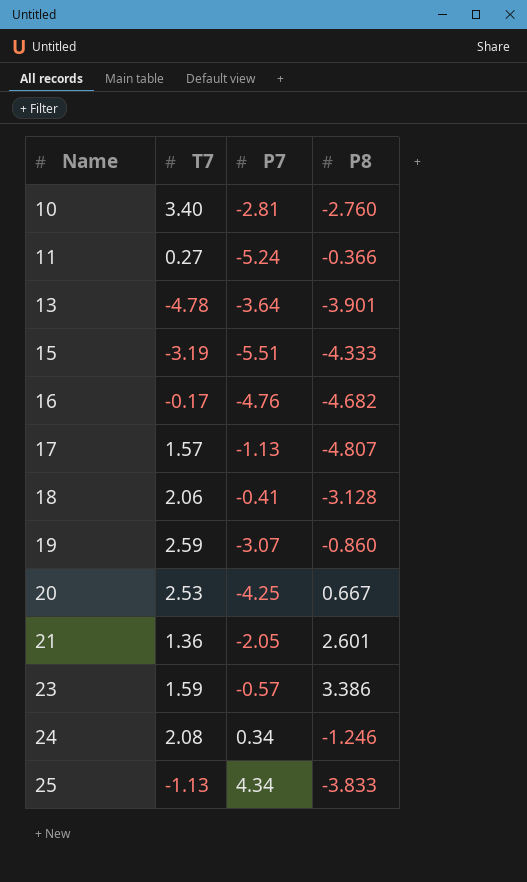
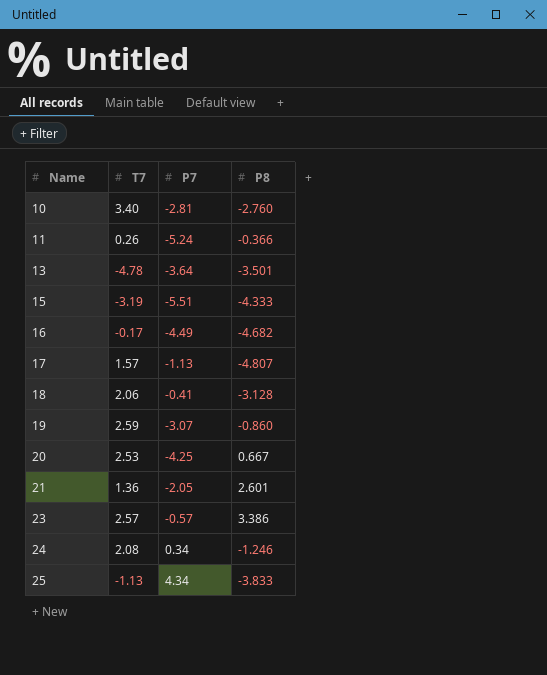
11 | T7: 0.27 -> 0.26
13 | P8: -3.901 -> -3.501
16 | P7: -4.76 -> -4.49
23 | T7: 1.59 -> 2.57

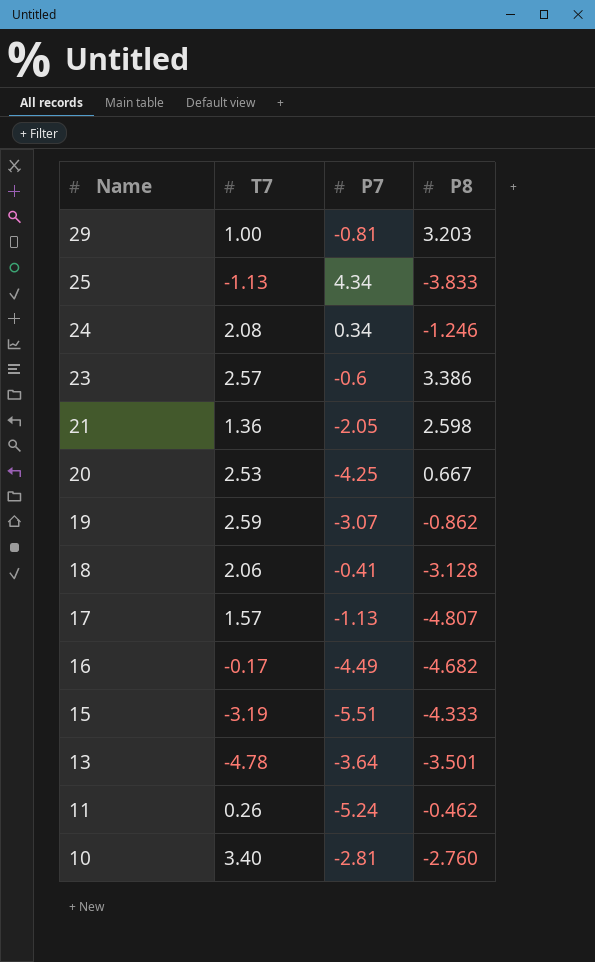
row order: Name ascending -> Name descending
row 29: none -> 1.00 | -0.81 | 3.203
23 | P7: -0.57 -> -0.6
21 | P8: 2.601 -> 2.598
19 | P8: -0.860 -> -0.862
11 | P8: -0.366 -> -0.462

